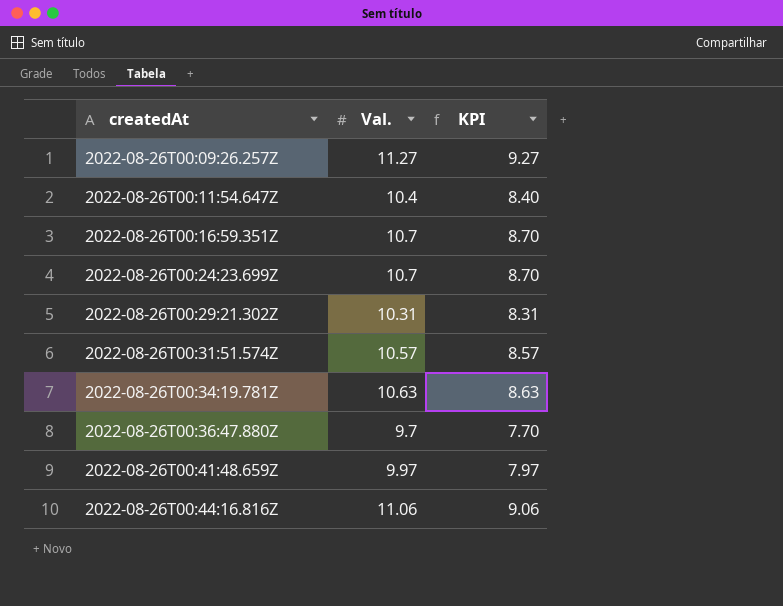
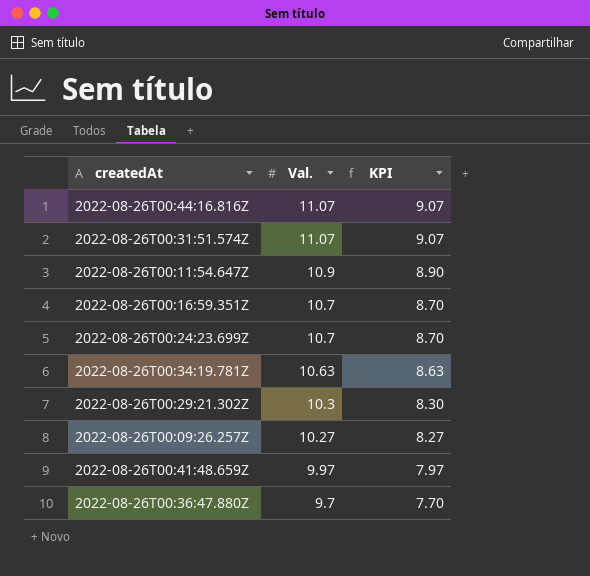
row order: createdAt ascending -> Val. descending
2022-08-26T00:44:16.816Z | Val.: 11.06 -> 11.07
2022-08-26T00:44:16.816Z | KPI: 9.06 -> 9.07
2022-08-26T00:31:51.574Z | Val.: 10.57 -> 11.07
2022-08-26T00:31:51.574Z | KPI: 8.57 -> 9.07
2022-08-26T00:11:54.647Z | Val.: 10.4 -> 10.9
2022-08-26T00:11:54.647Z | KPI: 8.40 -> 8.90
2022-08-26T00:29:21.302Z | Val.: 10.31 -> 10.3
2022-08-26T00:29:21.302Z | KPI: 8.31 -> 8.30
2022-08-26T00:09:26.257Z | Val.: 11.27 -> 10.27
2022-08-26T00:09:26.257Z | KPI: 9.27 -> 8.27

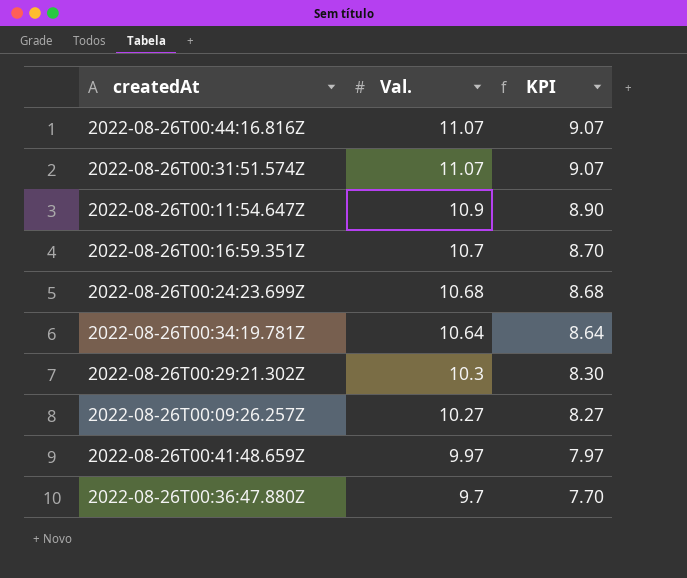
2022-08-26T00:24:23.699Z | Val.: 10.7 -> 10.68
2022-08-26T00:24:23.699Z | KPI: 8.70 -> 8.68
2022-08-26T00:34:19.781Z | Val.: 10.63 -> 10.64
2022-08-26T00:34:19.781Z | KPI: 8.63 -> 8.64

